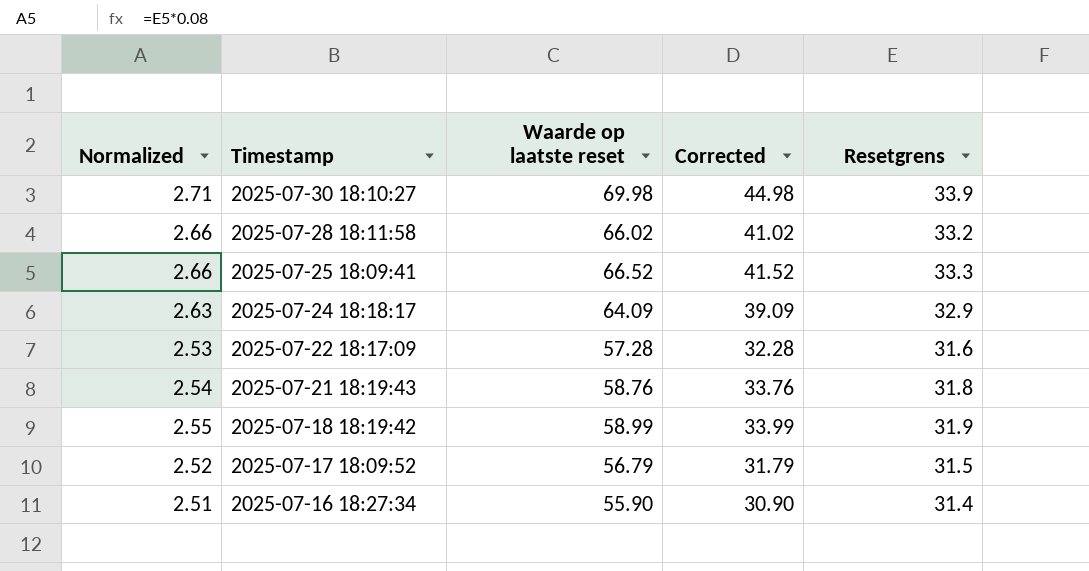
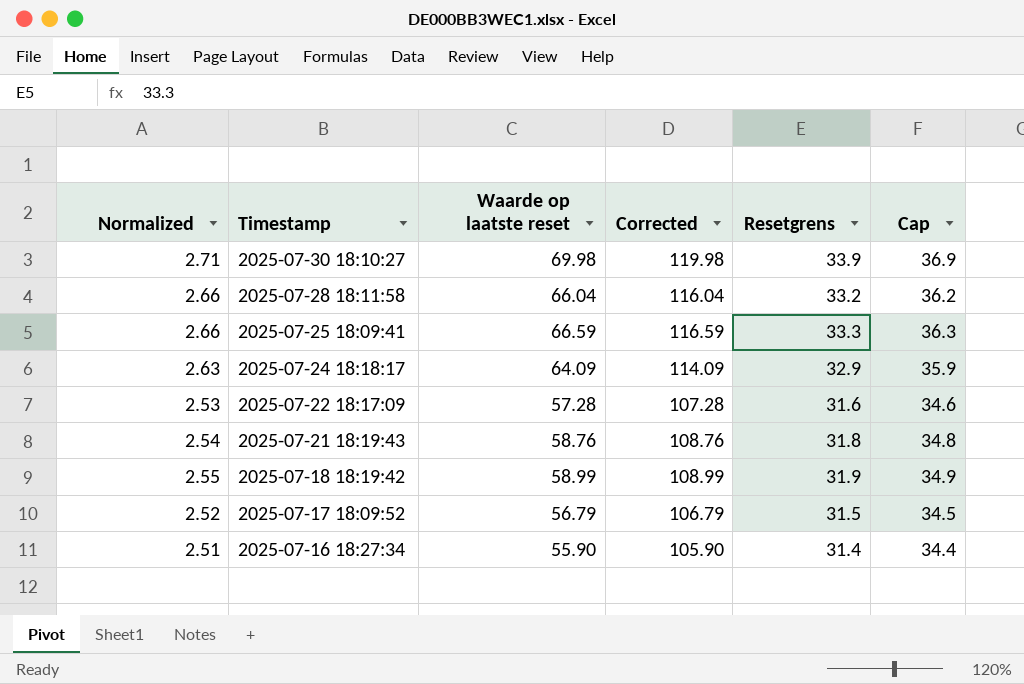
column Corrected | formula: [Waarde op laatste reset] - 25 -> [Waarde op laatste reset] + 50
column Cap | formula: none -> [Resetgrens] + 3
2025-07-28 18:11:58 | Waarde op laatste reset: 66.02 -> 66.04
2025-07-25 18:09:41 | Waarde op laatste reset: 66.52 -> 66.59

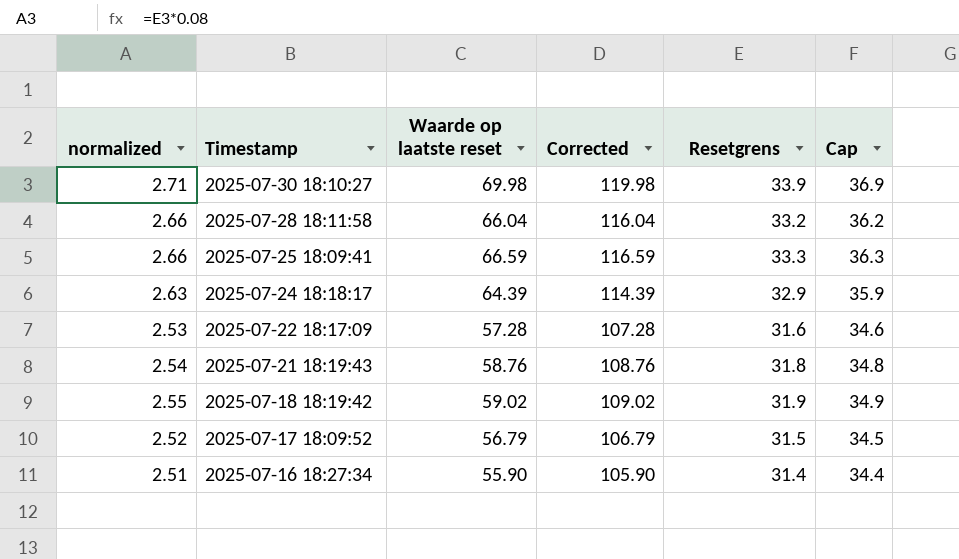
column name: Normalized -> normalized
2025-07-24 18:18:17 | Waarde op laatste reset: 64.09 -> 64.39
2025-07-24 18:18:17 | Corrected: 114.09 -> 114.39
2025-07-18 18:19:42 | Waarde op laatste reset: 58.99 -> 59.02
2025-07-18 18:19:42 | Corrected: 108.99 -> 109.02

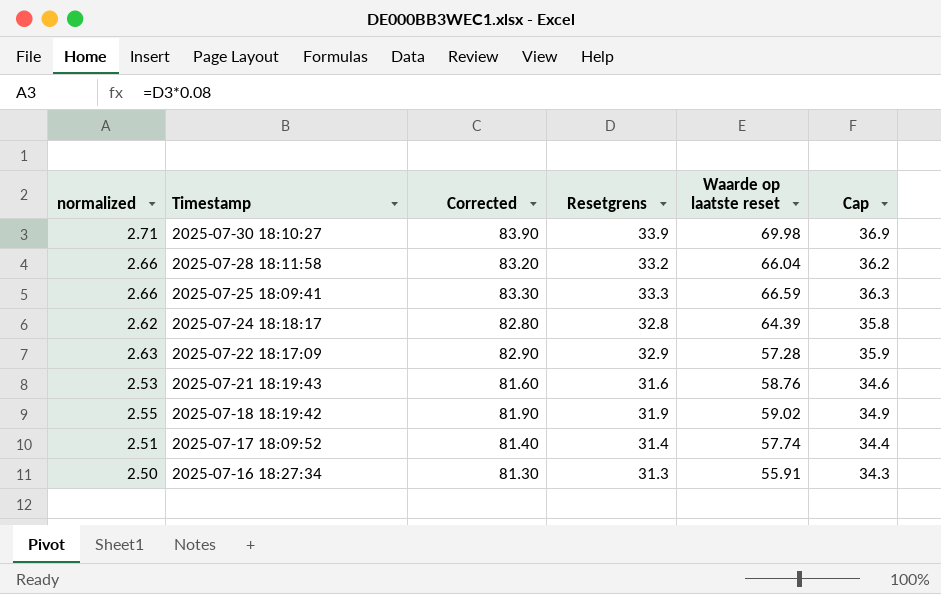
column Corrected | formula: [Waarde op laatste reset] + 50 -> [Resetgrens] + 50
column Waarde op laatste reset | position: 3 -> 5
2025-07-24 18:18:17 | normalized: 2.63 -> 2.62
2025-07-24 18:18:17 | Resetgrens: 32.9 -> 32.8
2025-07-24 18:18:17 | Cap: 35.9 -> 35.8
2025-07-22 18:17:09 | normalized: 2.53 -> 2.63
2025-07-22 18:17:09 | Resetgrens: 31.6 -> 32.9
2025-07-22 18:17:09 | Cap: 34.6 -> 35.9
2025-07-21 18:19:43 | normalized: 2.54 -> 2.53
2025-07-21 18:19:43 | Resetgrens: 31.8 -> 31.6
2025-07-21 18:19:43 | Cap: 34.8 -> 34.6
2025-07-17 18:09:52 | normalized: 2.52 -> 2.51
2025-07-17 18:09:52 | Resetgrens: 31.5 -> 31.4
2025-07-17 18:09:52 | Waarde op laatste reset: 56.79 -> 57.74
2025-07-17 18:09:52 | Cap: 34.5 -> 34.4
2025-07-16 18:27:34 | normalized: 2.51 -> 2.50
2025-07-16 18:27:34 | Resetgrens: 31.4 -> 31.3
2025-07-16 18:27:34 | Waarde op laatste reset: 55.90 -> 55.91
2025-07-16 18:27:34 | Cap: 34.4 -> 34.3

